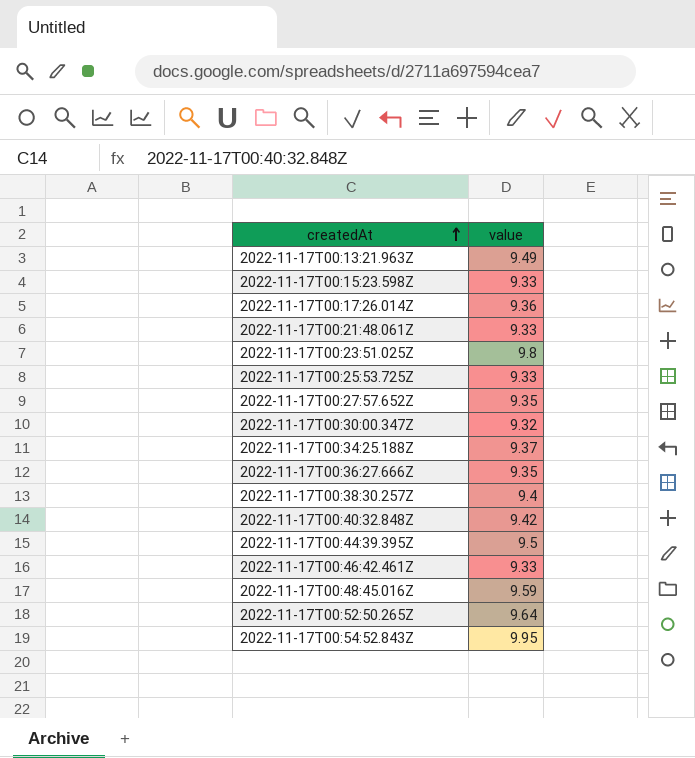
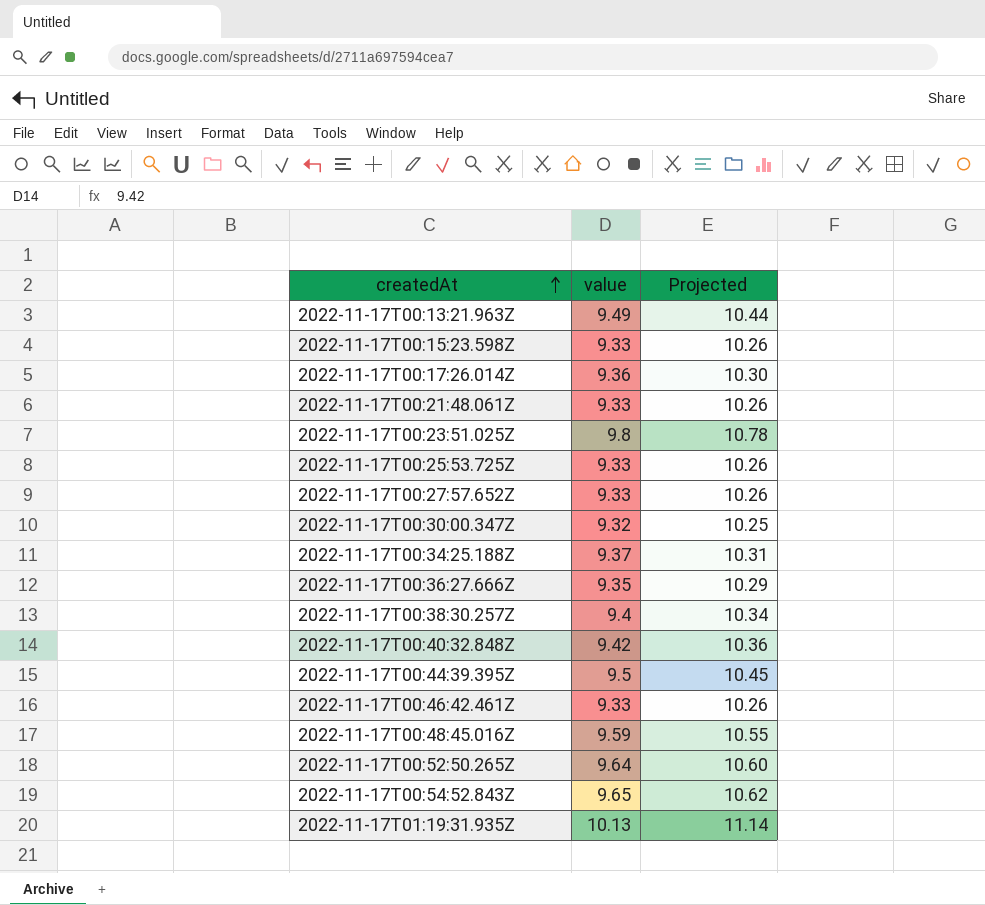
column Projected | formula: none -> [value] * 1.1
2022-11-17T00:27:57.652Z | value: 9.35 -> 9.33
2022-11-17T00:54:52.843Z | value: 9.95 -> 9.65
row 2022-11-17T01:19:31.935Z: none -> 10.13 | 11.14

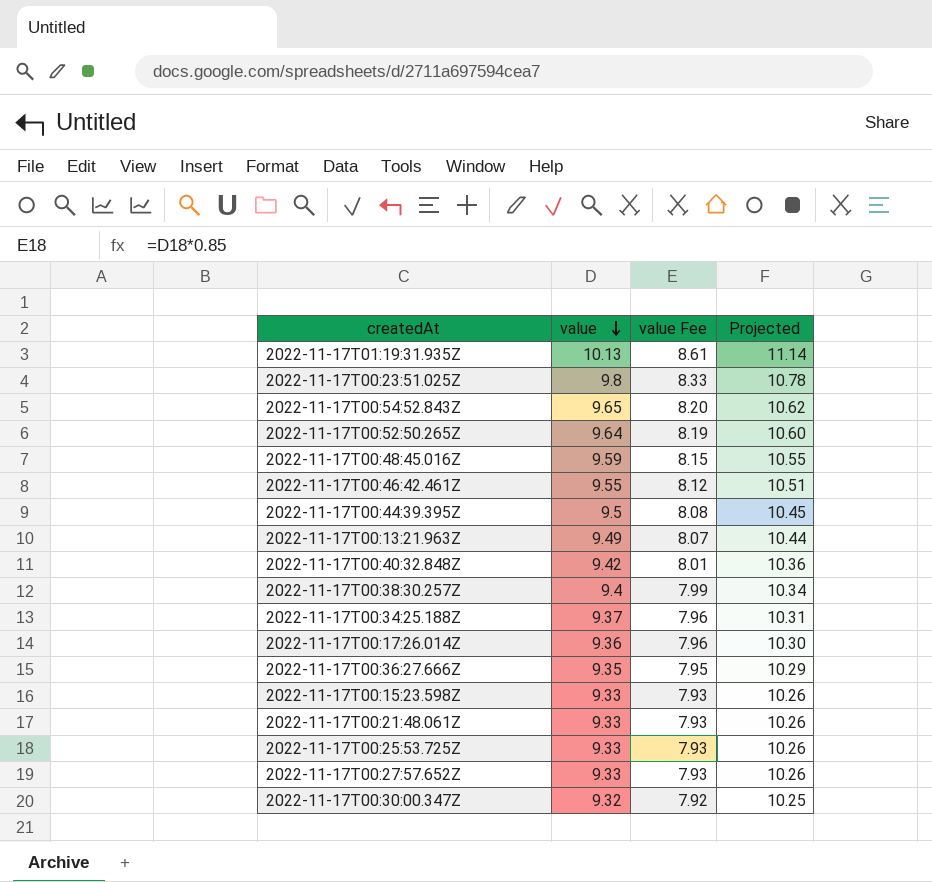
row order: createdAt ascending -> value descending
column value Fee | formula: none -> [value] * 0.85
2022-11-17T00:46:42.461Z | value: 9.33 -> 9.55
2022-11-17T00:46:42.461Z | Projected: 10.26 -> 10.51

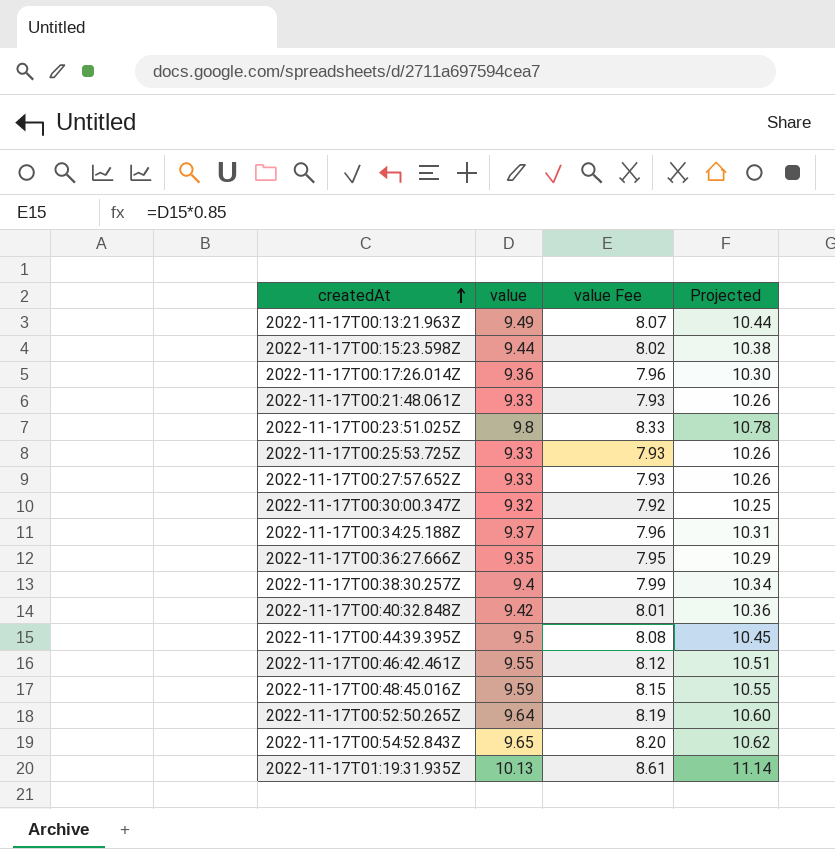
row order: value descending -> createdAt ascending
2022-11-17T00:15:23.598Z | value: 9.33 -> 9.44
2022-11-17T00:15:23.598Z | value Fee: 7.93 -> 8.02
2022-11-17T00:15:23.598Z | Projected: 10.26 -> 10.38

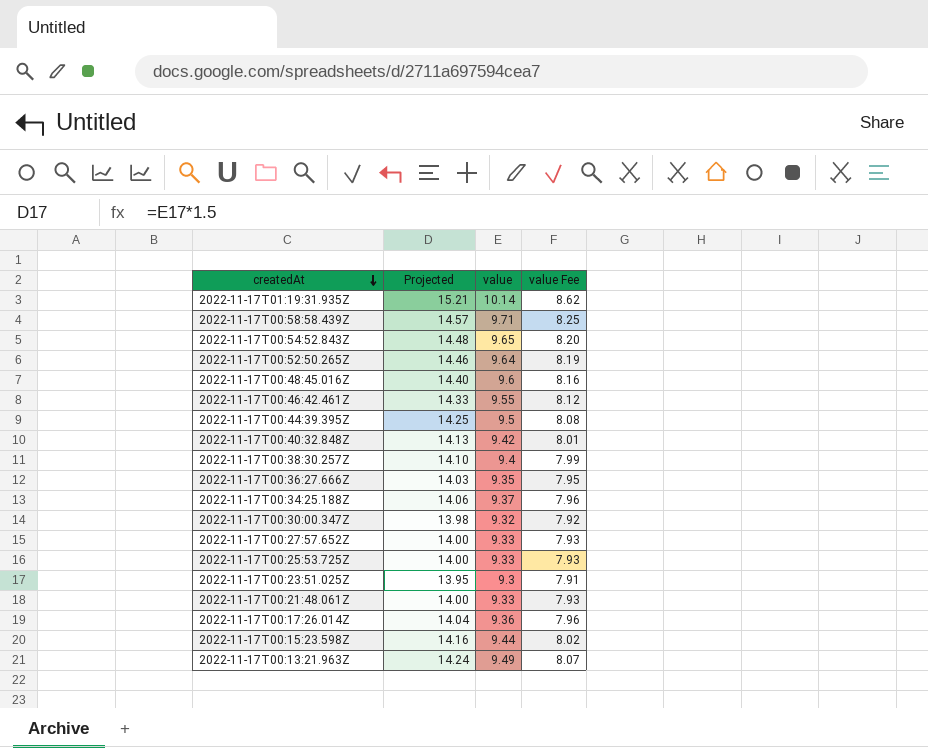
row order: createdAt ascending -> createdAt descending
column Projected | formula: [value] * 1.1 -> [value] * 1.5
column Projected | position: 4 -> 2
2022-11-17T01:19:31.935Z | value: 10.13 -> 10.14
2022-11-17T01:19:31.935Z | value Fee: 8.61 -> 8.62
row 2022-11-17T00:58:58.439Z: none -> 14.57 | 9.71 | 8.25
2022-11-17T00:48:45.016Z | value: 9.59 -> 9.6
2022-11-17T00:48:45.016Z | value Fee: 8.15 -> 8.16
2022-11-17T00:23:51.025Z | value: 9.8 -> 9.3
2022-11-17T00:23:51.025Z | value Fee: 8.33 -> 7.91

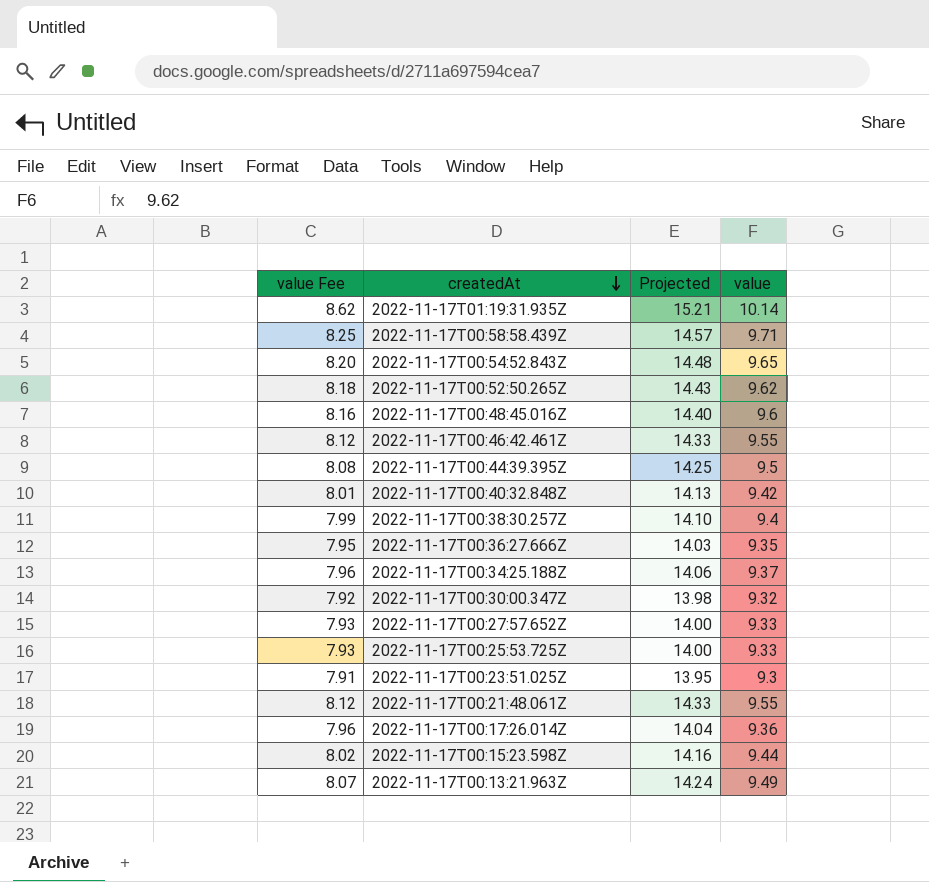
column value Fee | position: 4 -> 1
2022-11-17T00:52:50.265Z | value Fee: 8.19 -> 8.18
2022-11-17T00:52:50.265Z | Projected: 14.46 -> 14.43
2022-11-17T00:52:50.265Z | value: 9.64 -> 9.62
2022-11-17T00:21:48.061Z | value Fee: 7.93 -> 8.12
2022-11-17T00:21:48.061Z | Projected: 14.00 -> 14.33
2022-11-17T00:21:48.061Z | value: 9.33 -> 9.55

